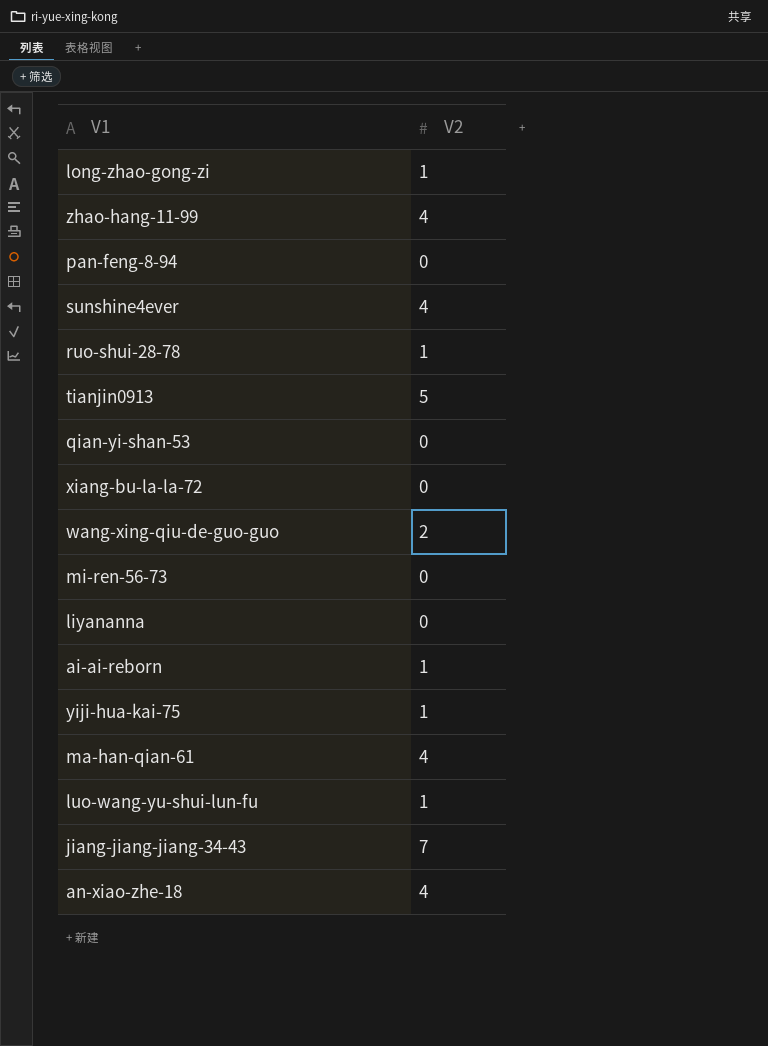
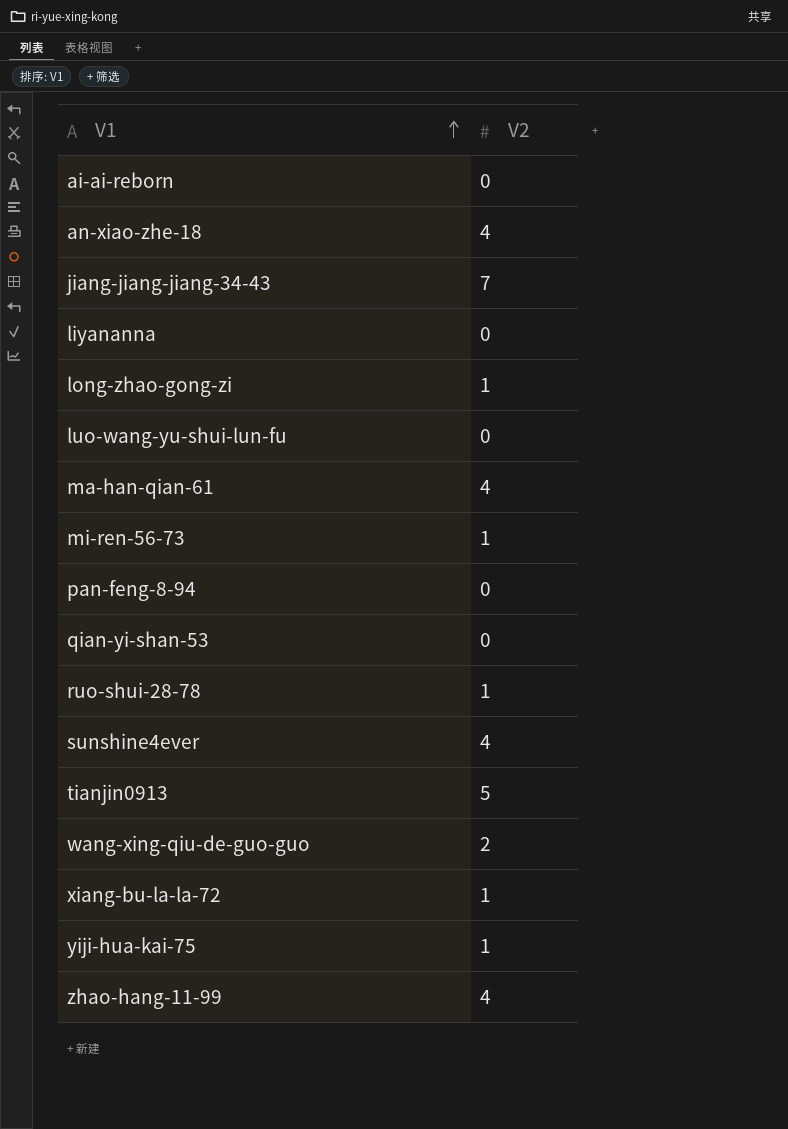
row order: none -> V1 ascending
ai-ai-reborn | V2: 1 -> 0
luo-wang-yu-shui-lun-fu | V2: 1 -> 0
mi-ren-56-73 | V2: 0 -> 1
xiang-bu-la-la-72 | V2: 0 -> 1

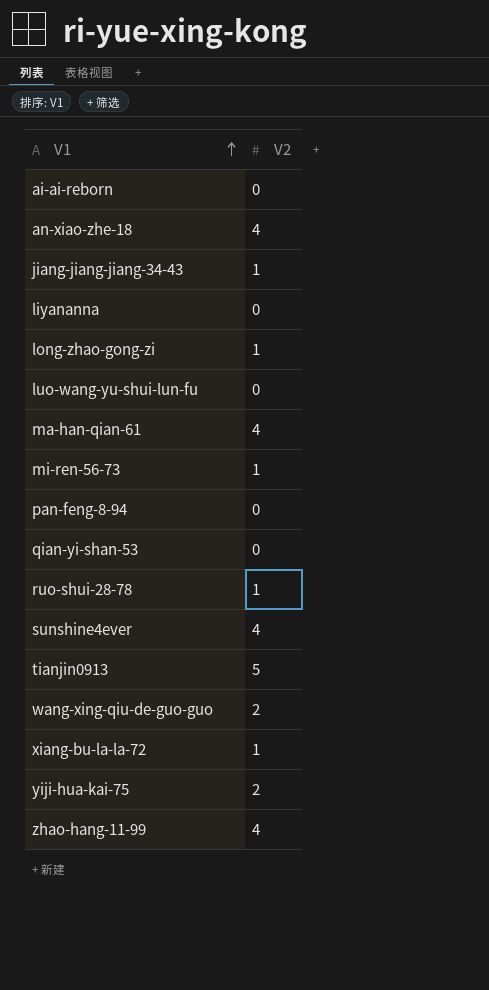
jiang-jiang-jiang-34-43 | V2: 7 -> 1
yiji-hua-kai-75 | V2: 1 -> 2

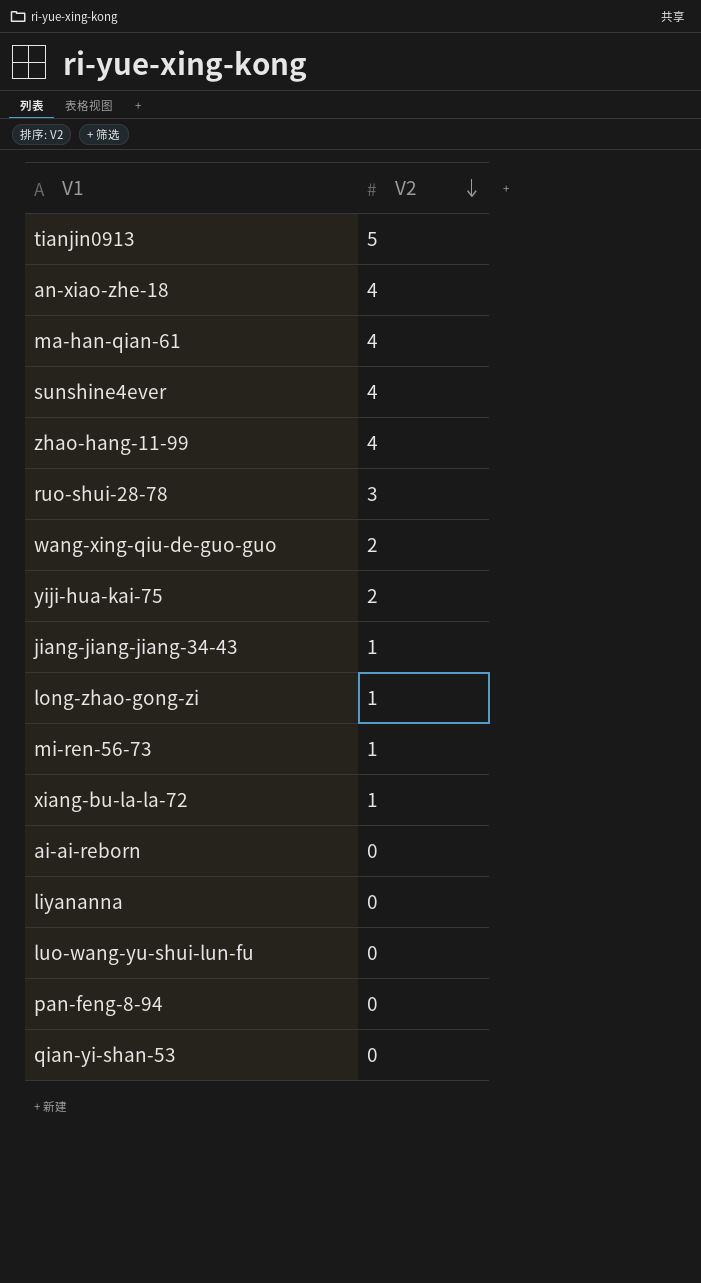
row order: V1 ascending -> V2 descending
ruo-shui-28-78 | V2: 1 -> 3

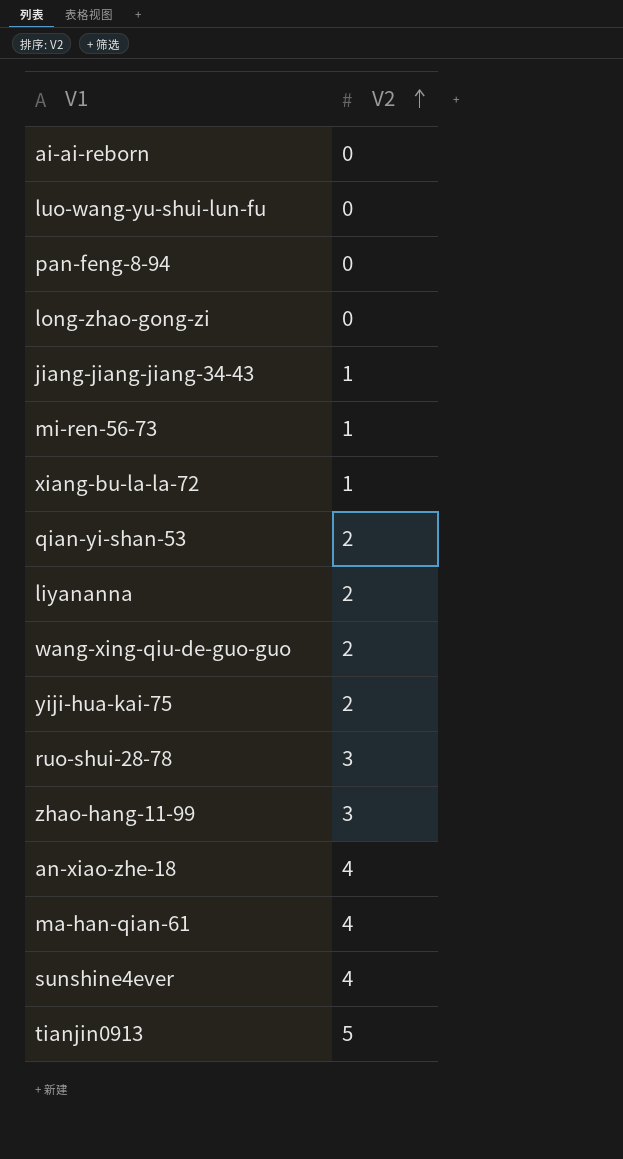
row order: V2 descending -> V2 ascending
long-zhao-gong-zi | V2: 1 -> 0
qian-yi-shan-53 | V2: 0 -> 2
liyananna | V2: 0 -> 2
zhao-hang-11-99 | V2: 4 -> 3

